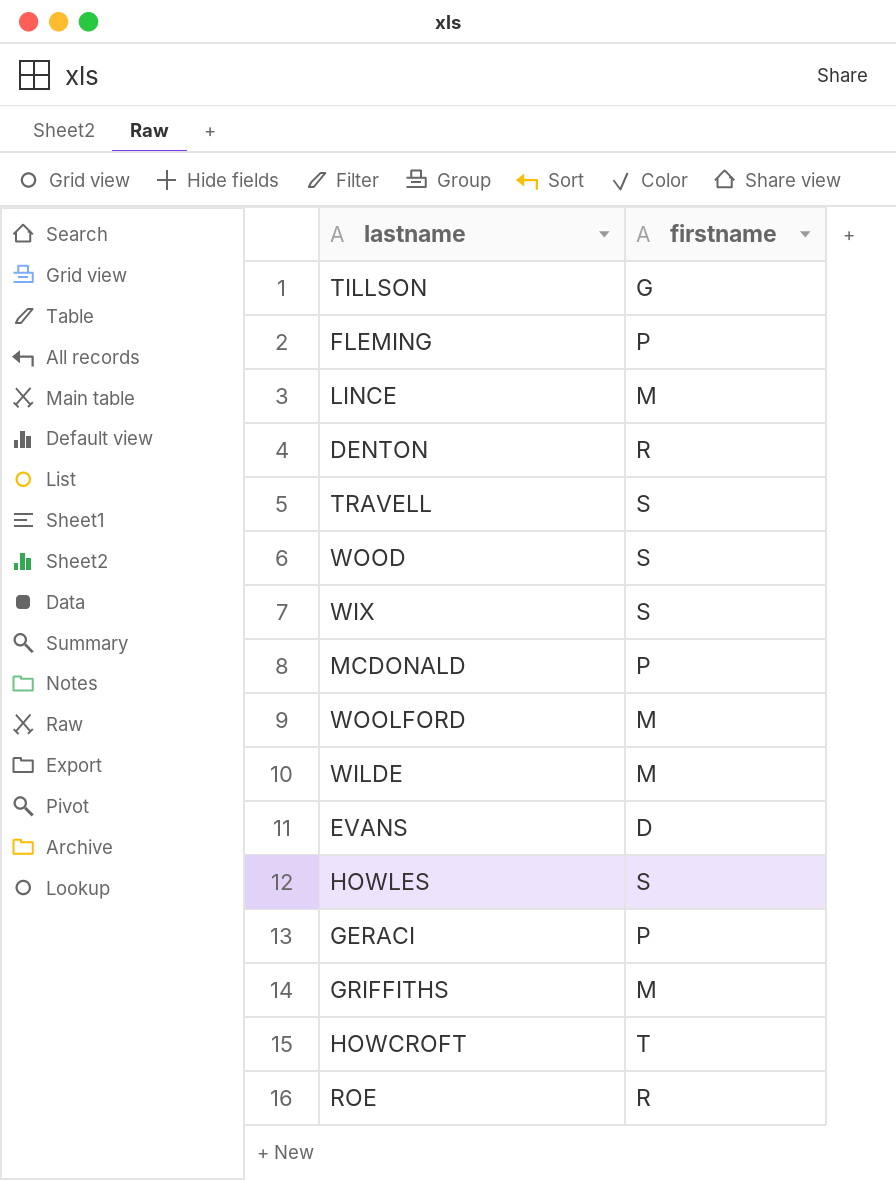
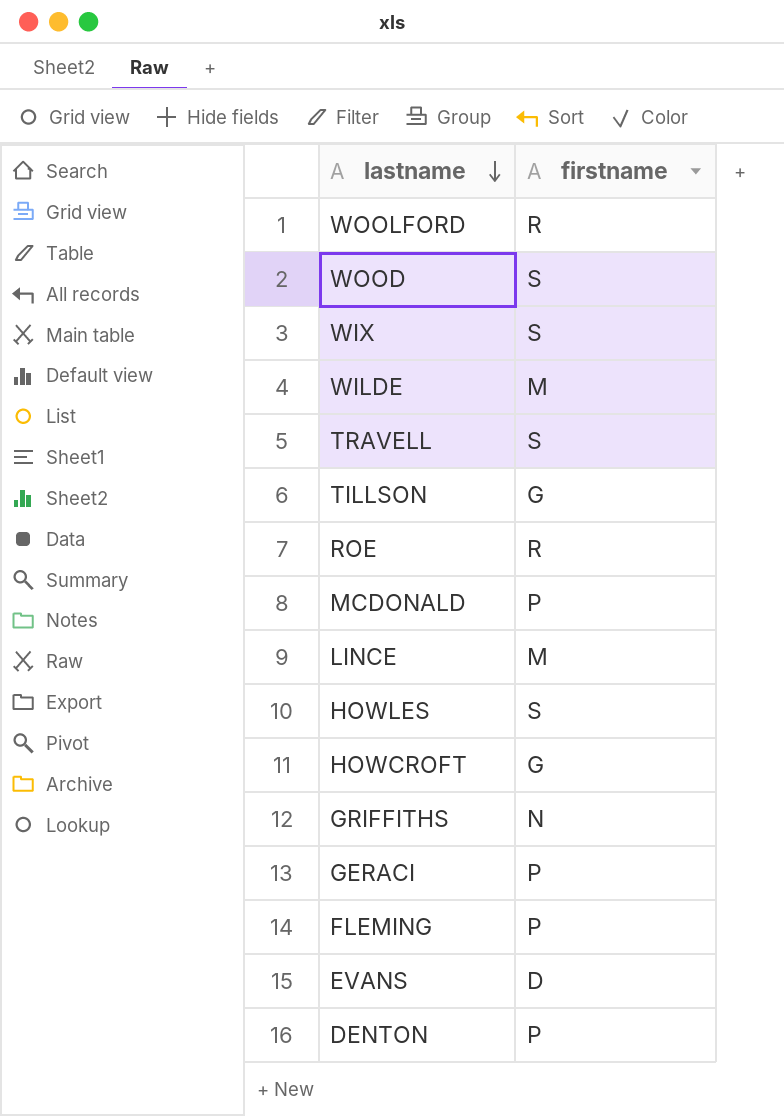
row order: none -> lastname descending
WOOLFORD | firstname: M -> R
HOWCROFT | firstname: T -> G
GRIFFITHS | firstname: M -> N
DENTON | firstname: R -> P

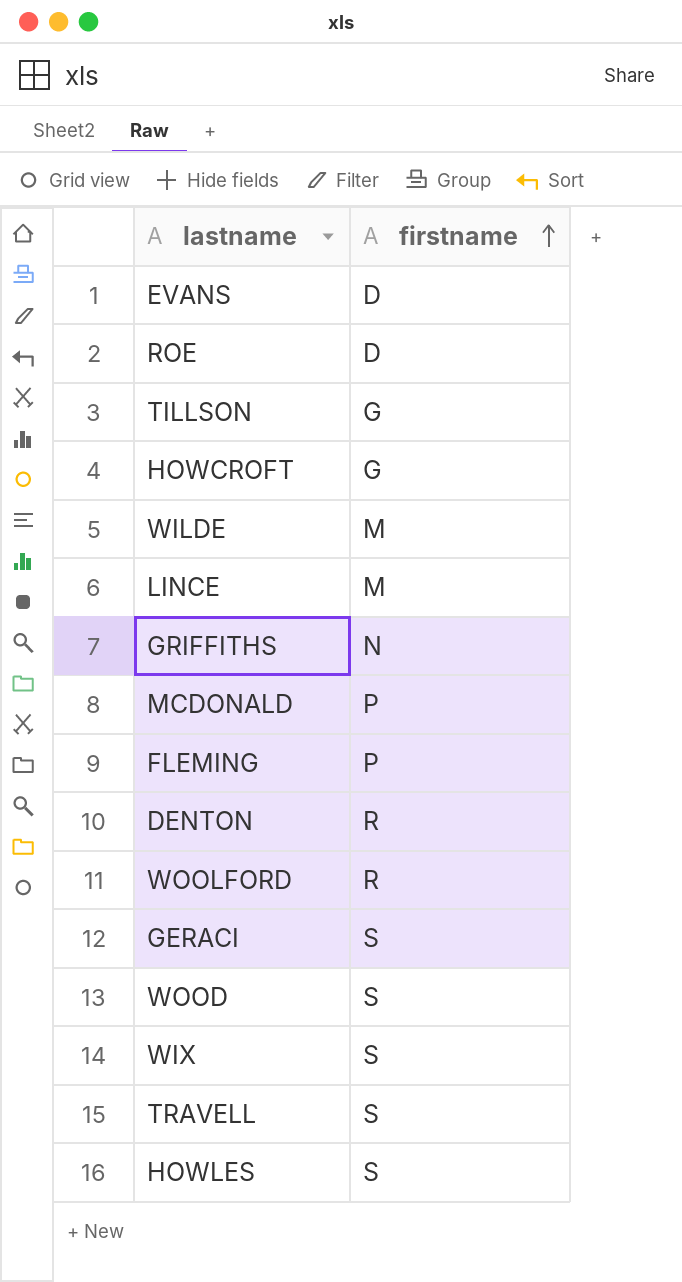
row order: lastname descending -> firstname ascending
ROE | firstname: R -> D
DENTON | firstname: P -> R
GERACI | firstname: P -> S

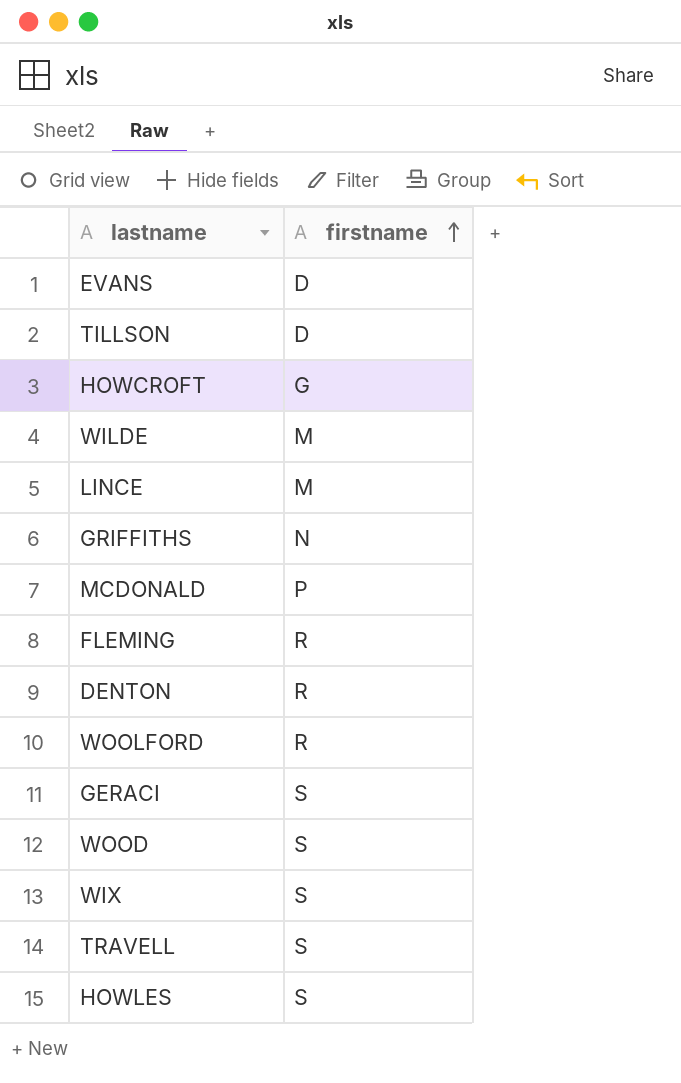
row ROE: D -> none
TILLSON | firstname: G -> D
FLEMING | firstname: P -> R

